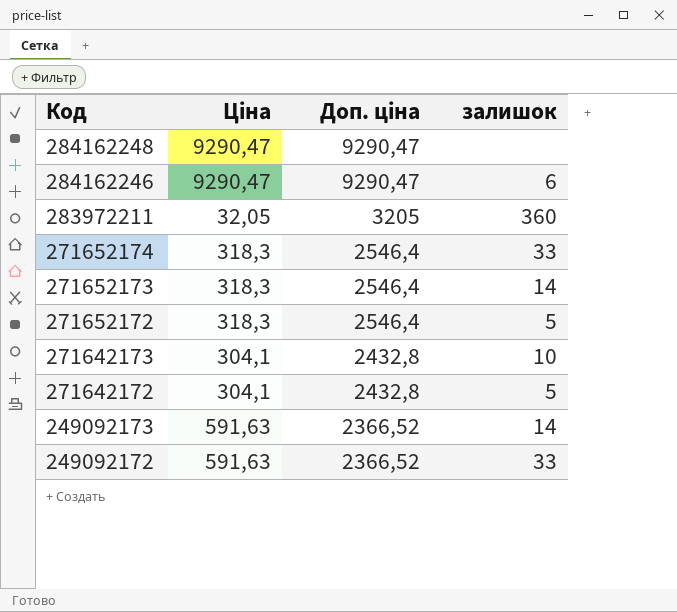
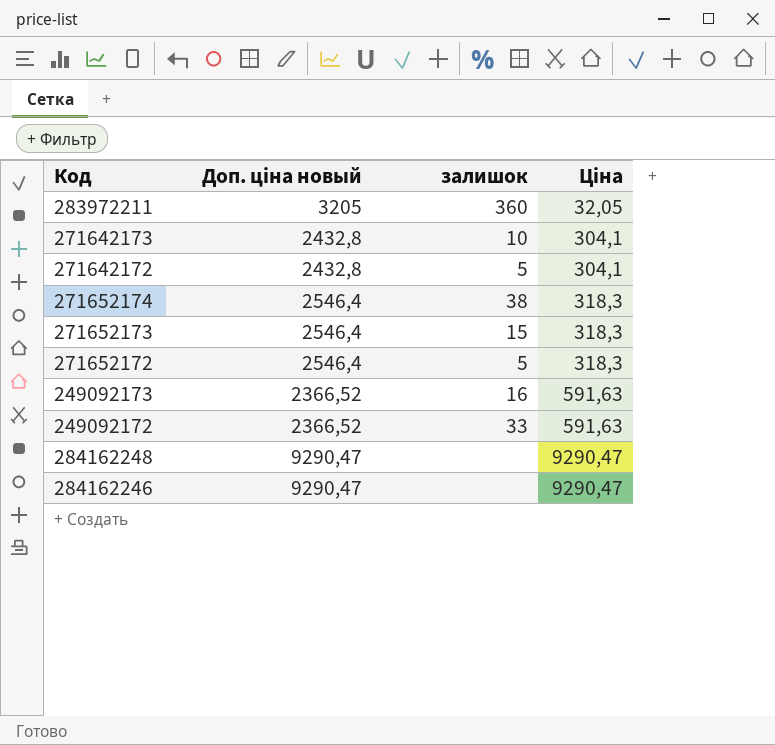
row order: Код descending -> Ціна ascending
column name: Доп. ціна -> Доп. ціна новый
column Ціна | position: 2 -> 4
271652174 | залишок: 33 -> 38
271652173 | залишок: 14 -> 15
249092173 | залишок: 14 -> 16
284162246 | залишок: 6 -> none

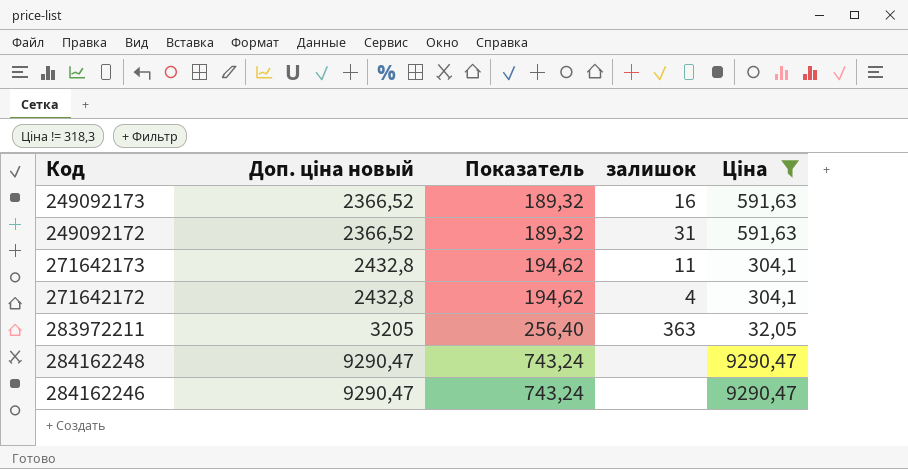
filter: none -> Ціна != 318,3
row order: Ціна ascending -> Доп. ціна новый ascending
column Показатель | formula: none -> [Доп. ціна новый] * 0,08
249092172 | залишок: 33 -> 31
271642173 | залишок: 10 -> 11
271642172 | залишок: 5 -> 4
283972211 | залишок: 360 -> 363

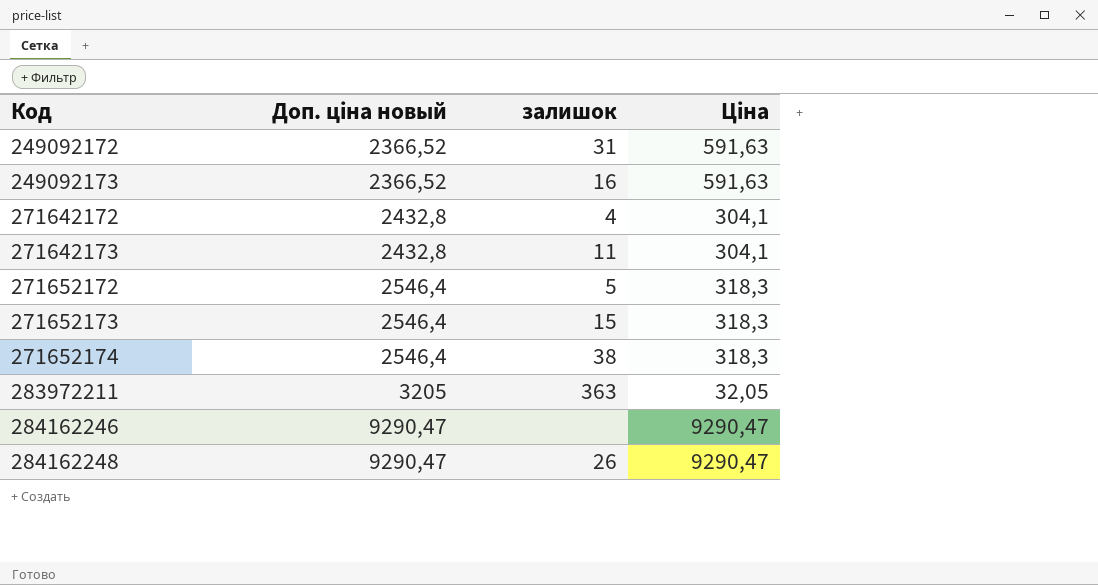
filter: Ціна != 318,3 -> none
row order: Доп. ціна новый ascending -> Код ascending
column Показатель | formula: [Доп. ціна новый] * 0,08 -> none
284162248 | залишок: none -> 26

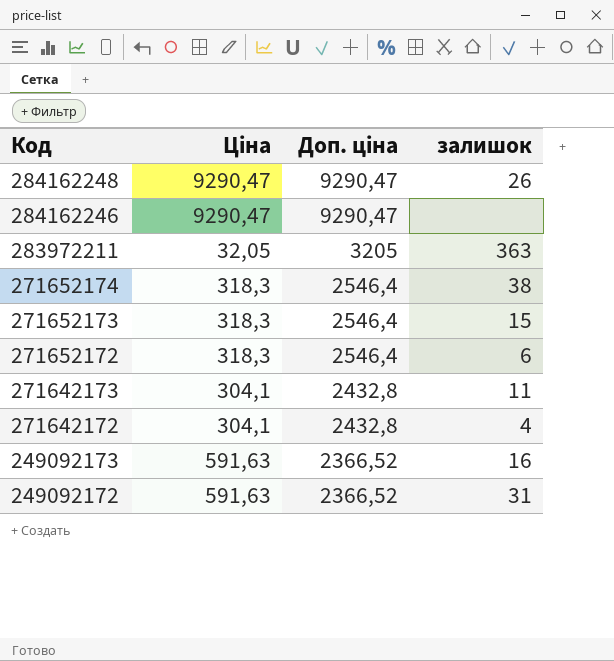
row order: Код ascending -> Код descending
column Ціна | position: 4 -> 2
column name: Доп. ціна новый -> Доп. ціна
271652172 | залишок: 5 -> 6

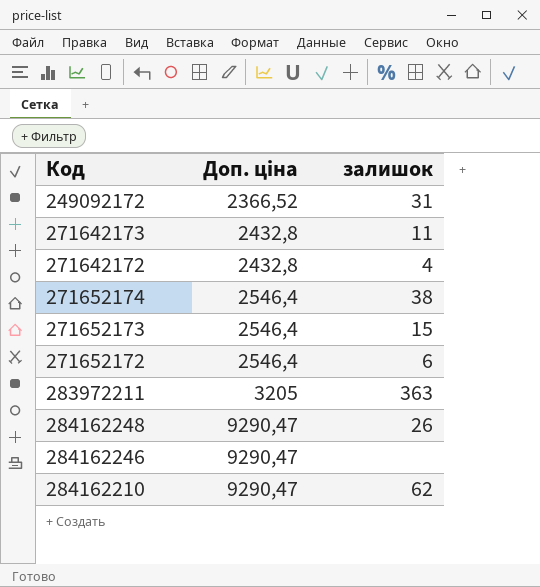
row order: Код descending -> Доп. ціна ascending
column Ціна | position: 2 -> none
row 249092173: 591,63 | 2366,52 | 16 -> none
row 284162210: none -> 9290,47 | 62

